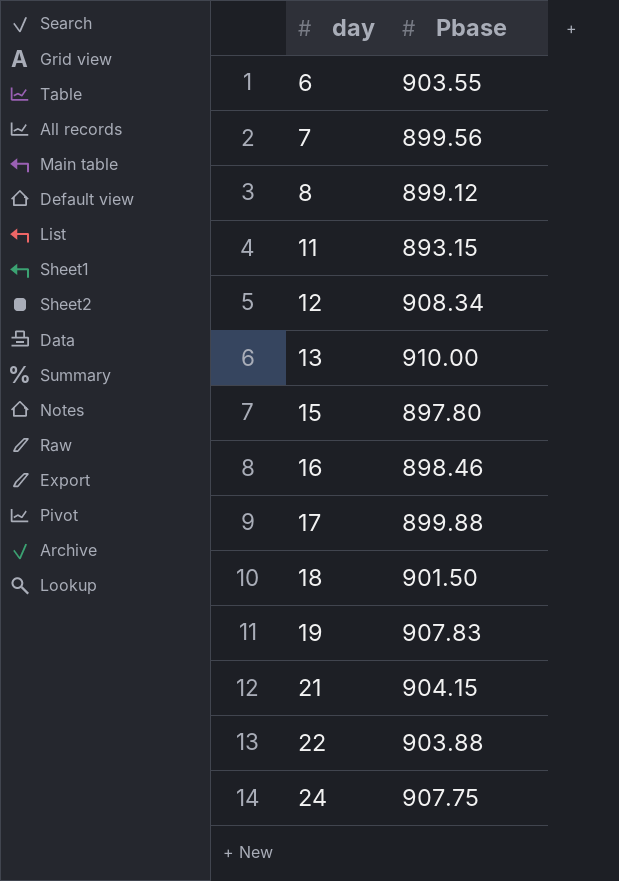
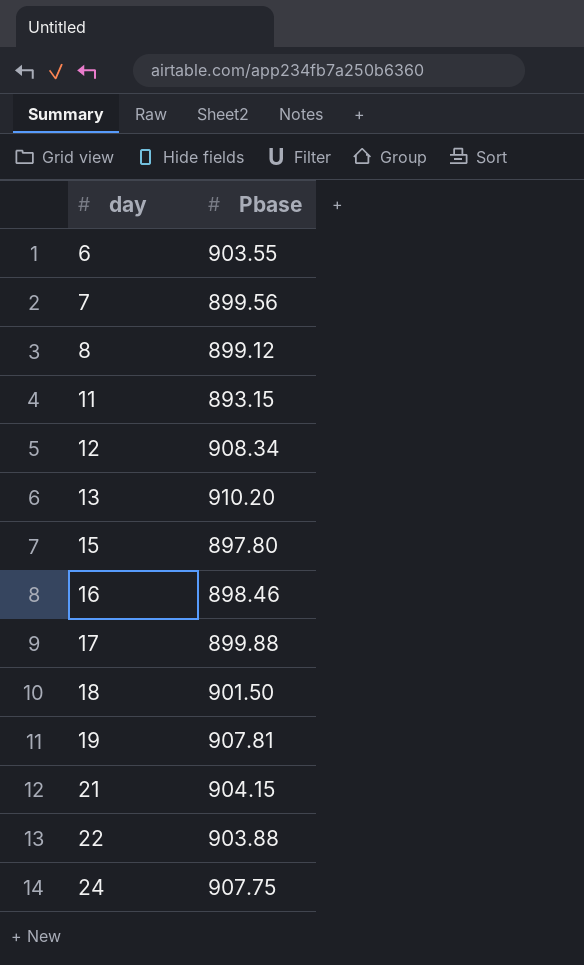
13 | Pbase: 910.00 -> 910.20
19 | Pbase: 907.83 -> 907.81

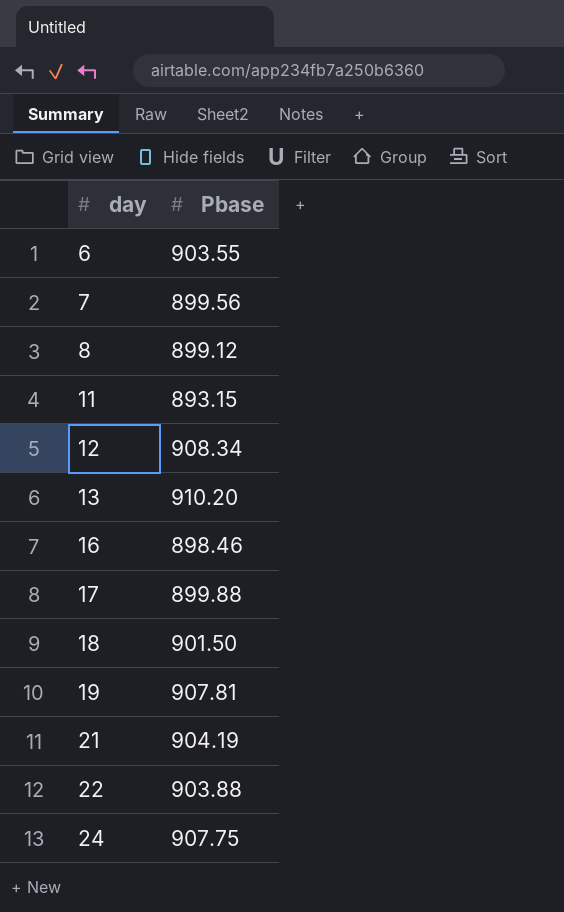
row 15: 897.80 -> none
21 | Pbase: 904.15 -> 904.19

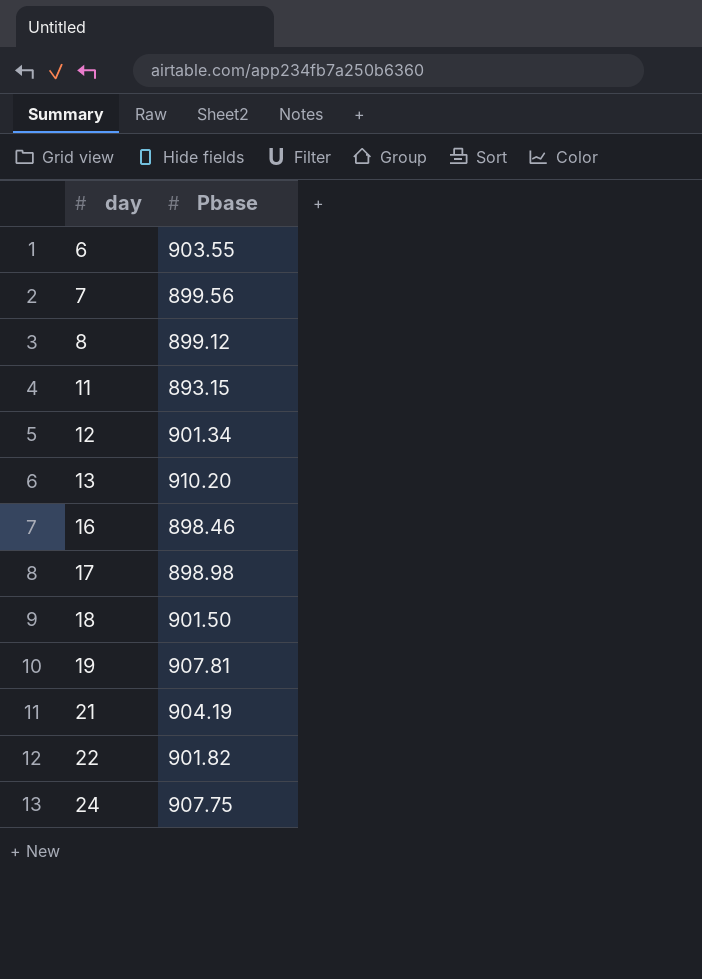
12 | Pbase: 908.34 -> 901.34
17 | Pbase: 899.88 -> 898.98
22 | Pbase: 903.88 -> 901.82

